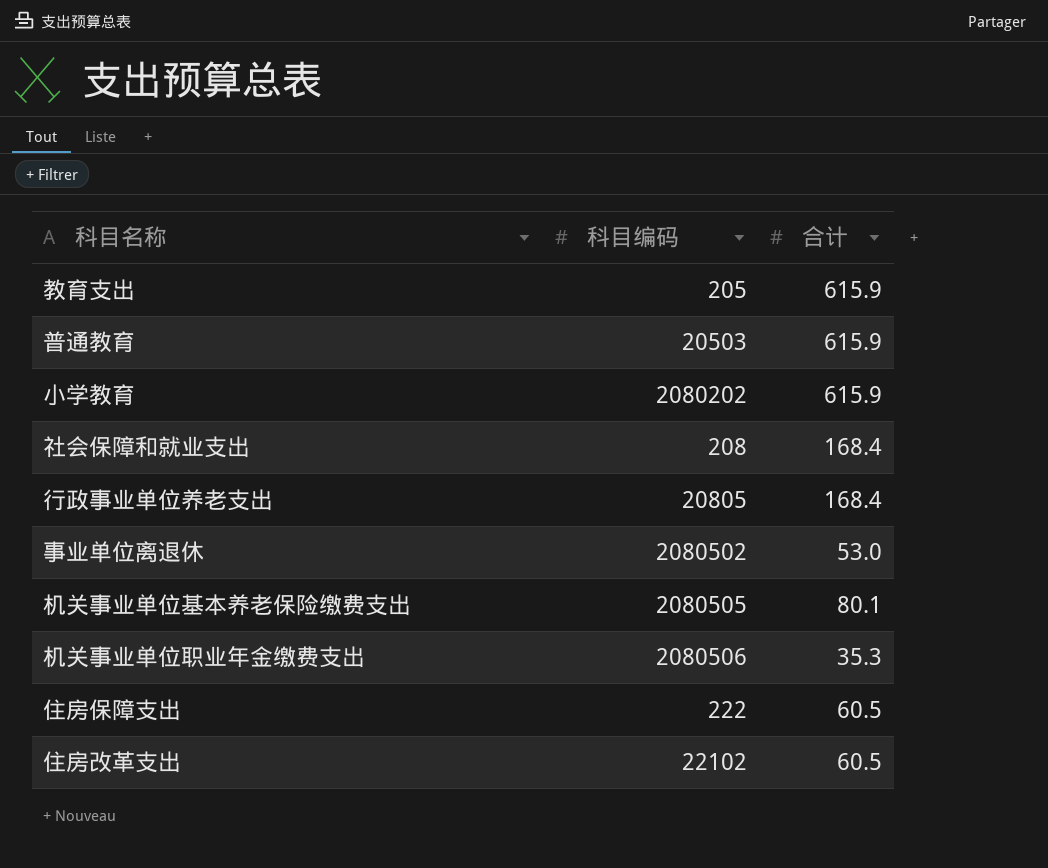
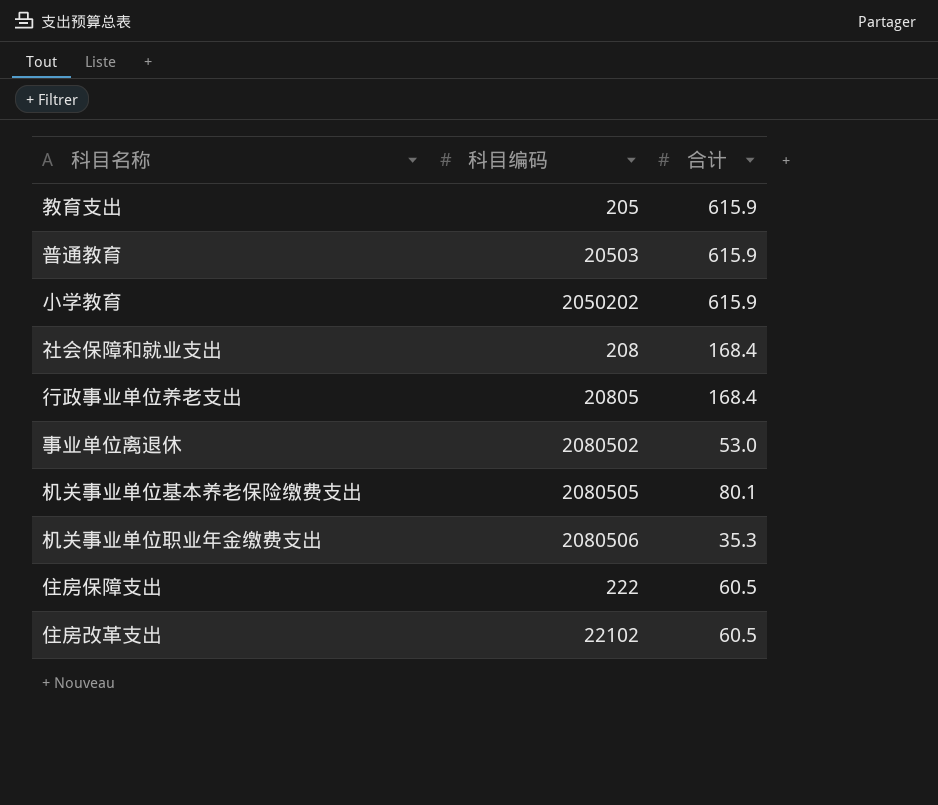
小学教育 | 科目编码: 2080202 -> 2050202

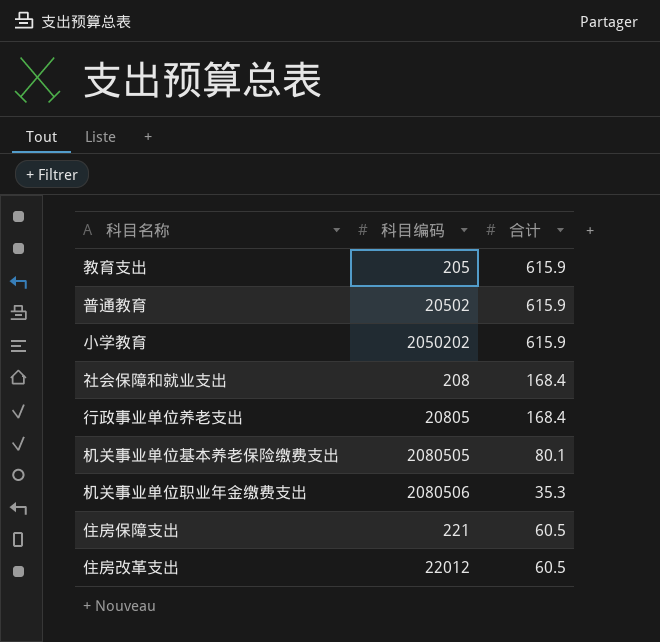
row 事业单位离退休: 2080502 | 53.0 -> none
普通教育 | 科目编码: 20503 -> 20502
住房保障支出 | 科目编码: 222 -> 221
住房改革支出 | 科目编码: 22102 -> 22012

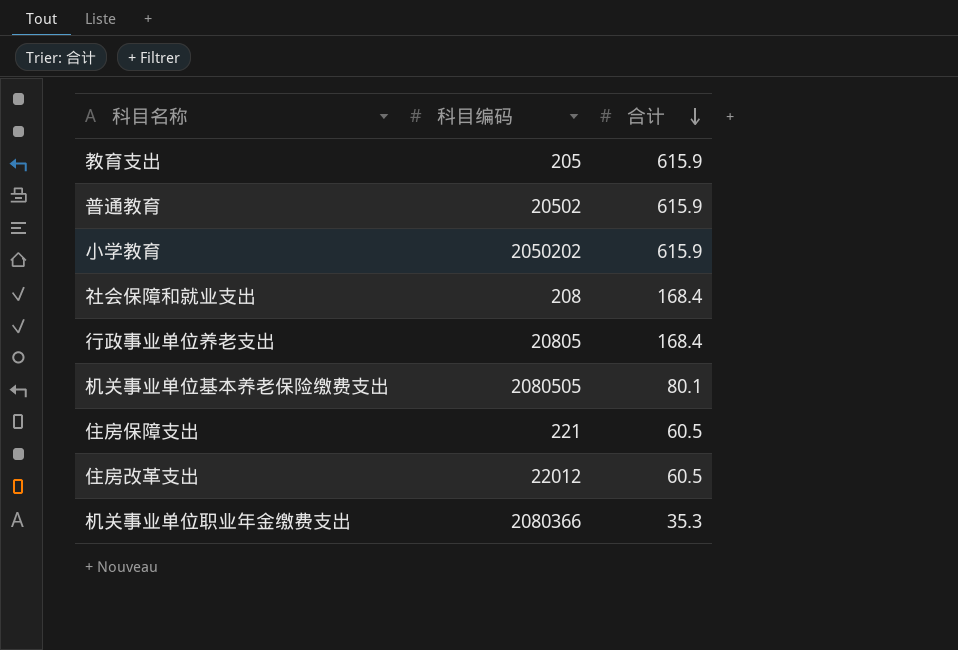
row order: none -> 合计 descending
机关事业单位职业年金缴费支出 | 科目编码: 2080506 -> 2080366

